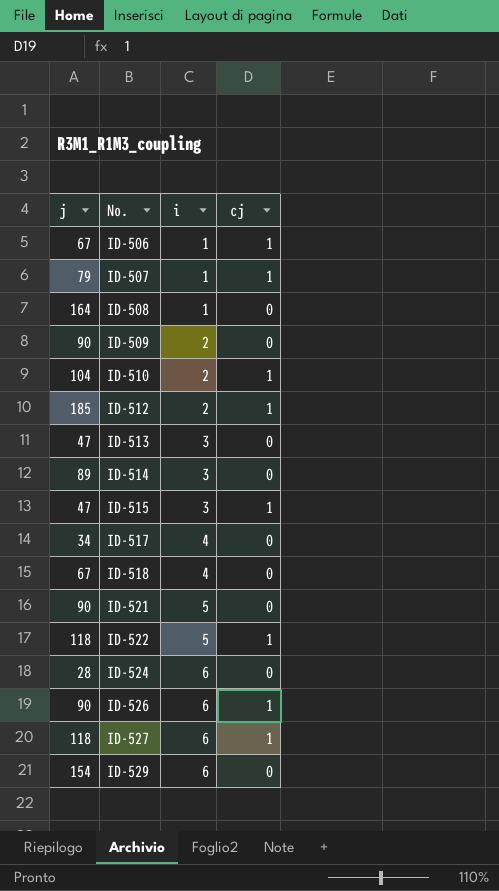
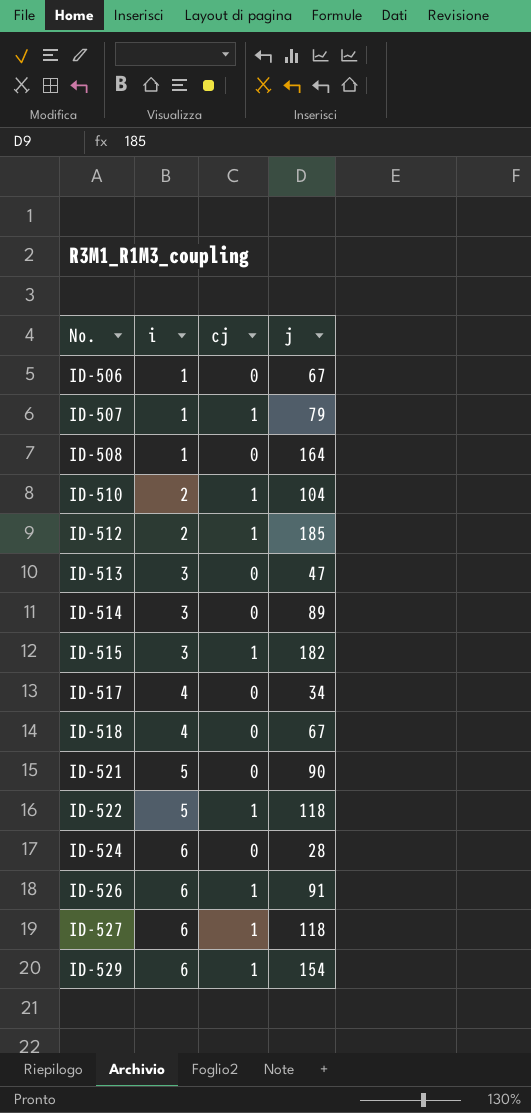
column j | position: 1 -> 4
row ID-509: 90 | 2 | 0 -> none
ID-506 | cj: 1 -> 0
ID-515 | j: 47 -> 182
ID-526 | j: 90 -> 91
ID-529 | cj: 0 -> 1

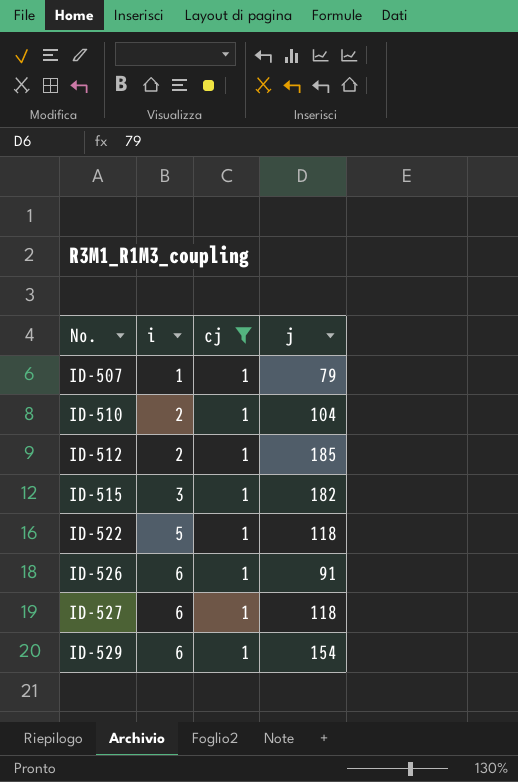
filter: none -> cj = 1

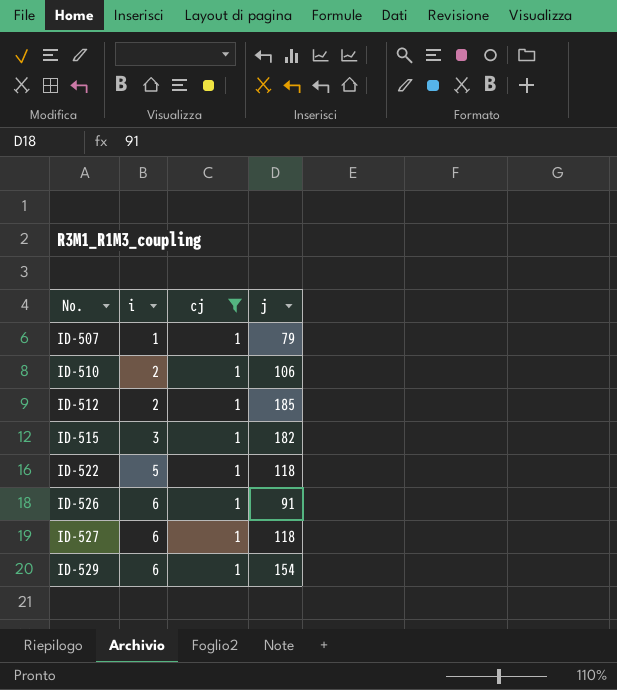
ID-510 | j: 104 -> 106

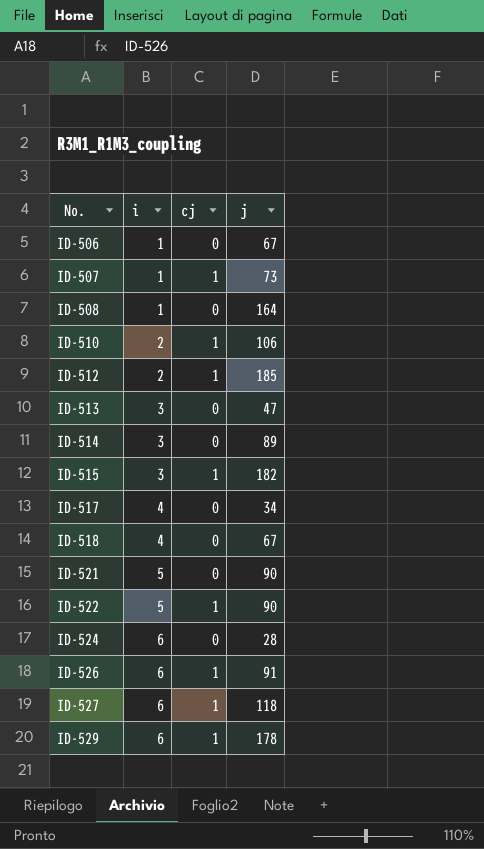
filter: cj = 1 -> none
ID-507 | j: 79 -> 73
ID-522 | j: 118 -> 90
ID-529 | j: 154 -> 178

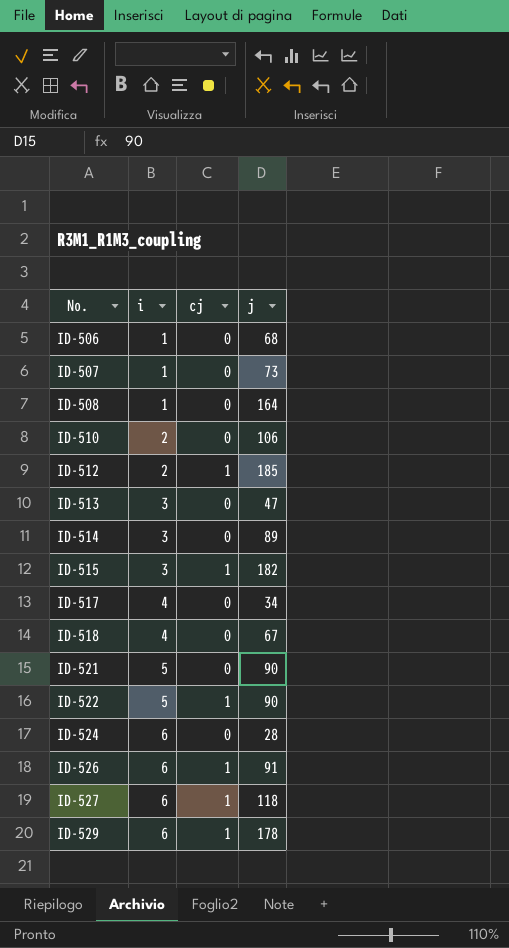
ID-506 | j: 67 -> 68
ID-507 | cj: 1 -> 0
ID-510 | cj: 1 -> 0

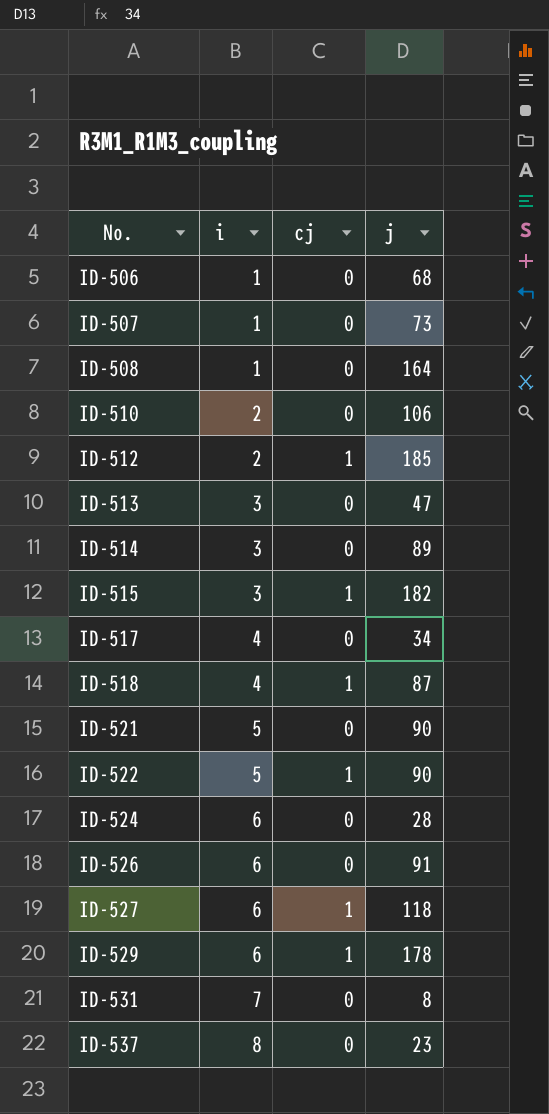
ID-518 | cj: 0 -> 1
ID-518 | j: 67 -> 87
ID-526 | cj: 1 -> 0
row ID-531: none -> 7 | 0 | 8
row ID-537: none -> 8 | 0 | 23

